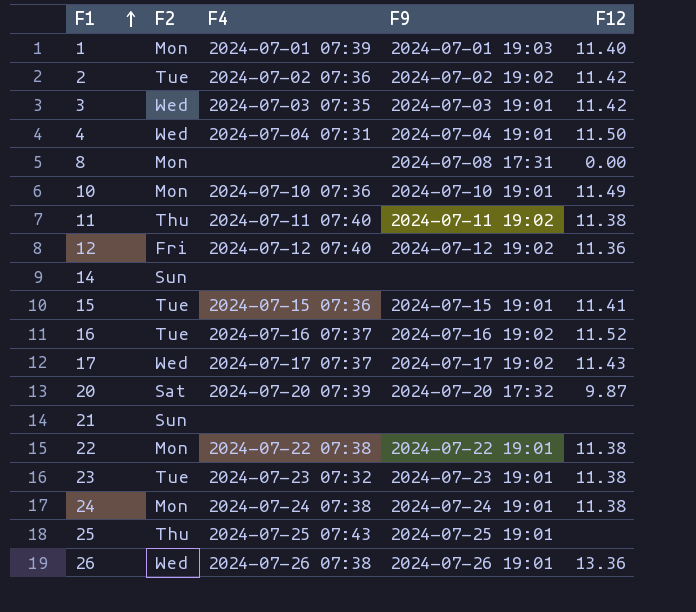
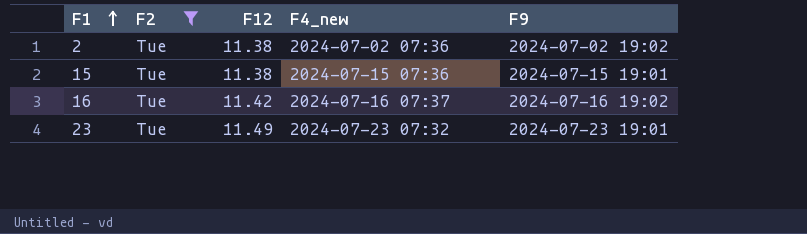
filter: none -> F2 = Tue
column F12 | position: 5 -> 3
column name: F4 -> F4_new
2 | F12: 11.42 -> 11.38
15 | F12: 11.41 -> 11.38
16 | F12: 11.52 -> 11.42
23 | F12: 11.38 -> 11.49

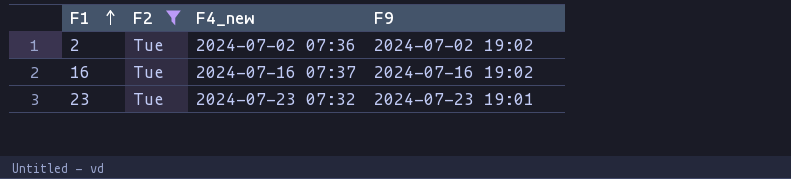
column F12 | position: 3 -> none
row 15: Tue | 11.38 | 2024-07-15 07:36 | 2024-07-15 19:01 -> none

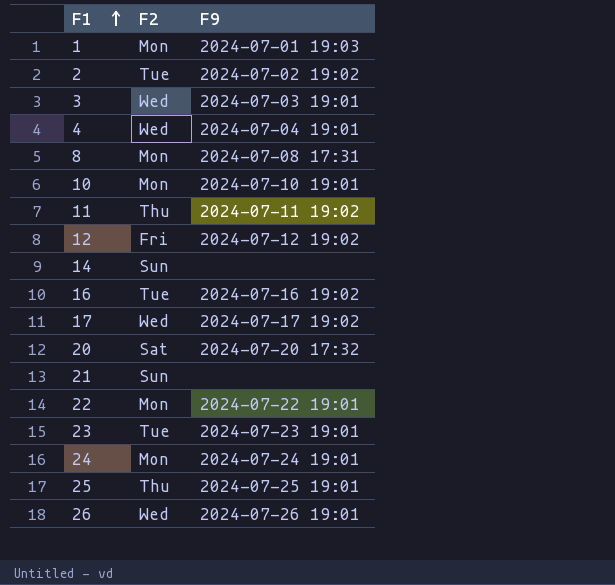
filter: F2 = Tue -> none
column F4_new | position: 3 -> none

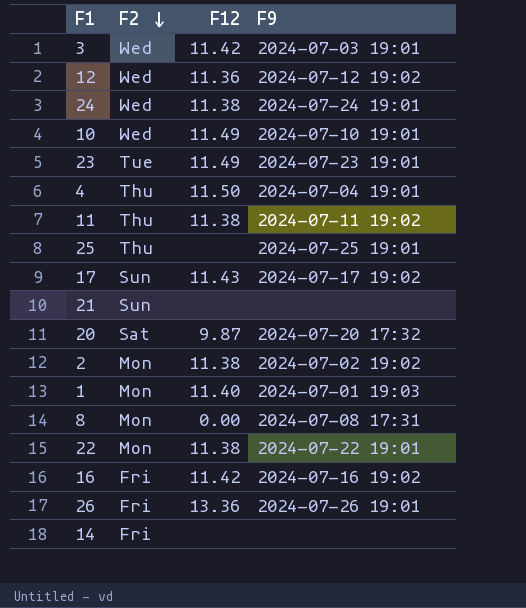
row order: F1 ascending -> F2 descending
column F12 | position: none -> 3
12 | F2: Fri -> Wed
24 | F2: Mon -> Wed
10 | F2: Mon -> Wed
4 | F2: Wed -> Thu
17 | F2: Wed -> Sun
2 | F2: Tue -> Mon
16 | F2: Tue -> Fri
26 | F2: Wed -> Fri
14 | F2: Sun -> Fri

